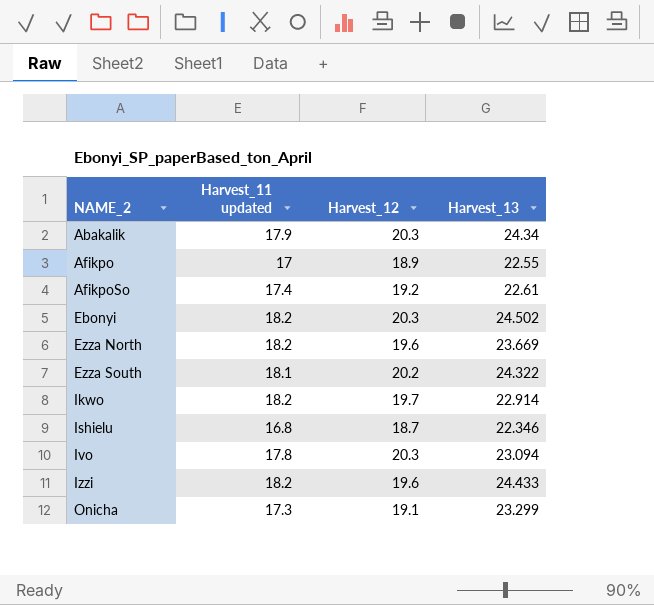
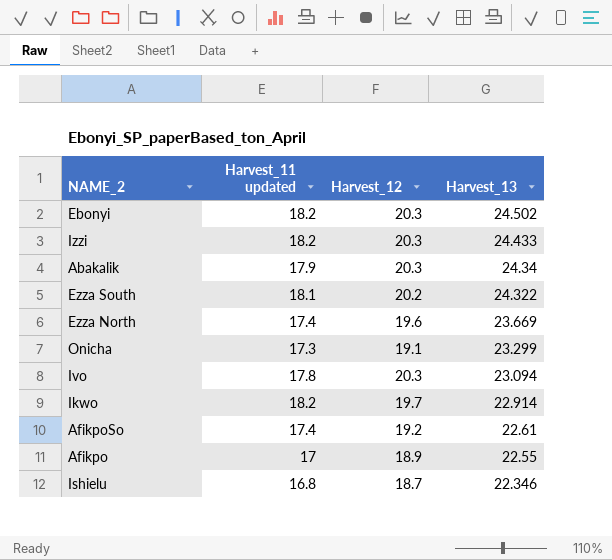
row order: NAME_2 ascending -> Harvest_13 descending
Izzi | Harvest_12: 19.6 -> 20.3
Ezza North | Harvest_11 updated: 18.2 -> 17.4

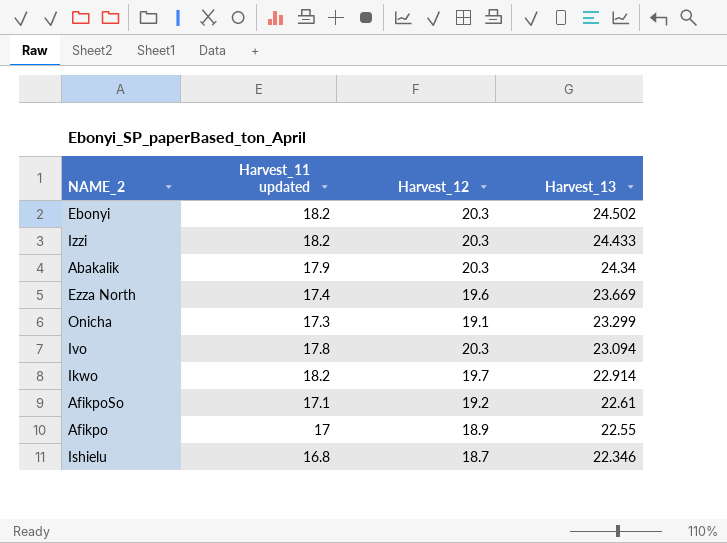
row Ezza South: 18.1 | 20.2 | 24.322 -> none
AfikpoSo | Harvest_11 updated: 17.4 -> 17.1

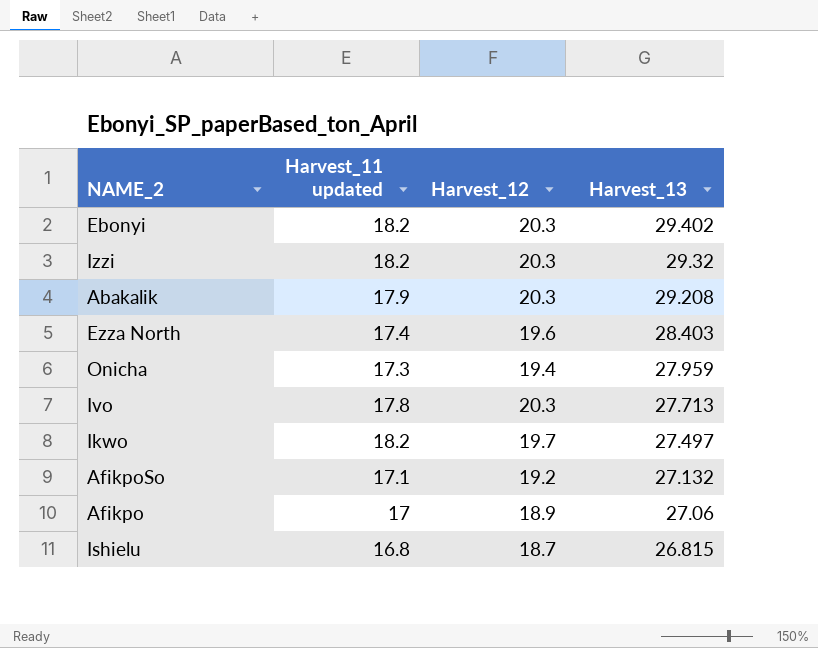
Ebonyi | Harvest_13: 24.502 -> 29.402
Izzi | Harvest_13: 24.433 -> 29.32
Abakalik | Harvest_13: 24.34 -> 29.208
Ezza North | Harvest_13: 23.669 -> 28.403
Onicha | Harvest_12: 19.1 -> 19.4
Onicha | Harvest_13: 23.299 -> 27.959
Ivo | Harvest_13: 23.094 -> 27.713
Ikwo | Harvest_13: 22.914 -> 27.497
AfikpoSo | Harvest_13: 22.61 -> 27.132
Afikpo | Harvest_13: 22.55 -> 27.06
Ishielu | Harvest_13: 22.346 -> 26.815

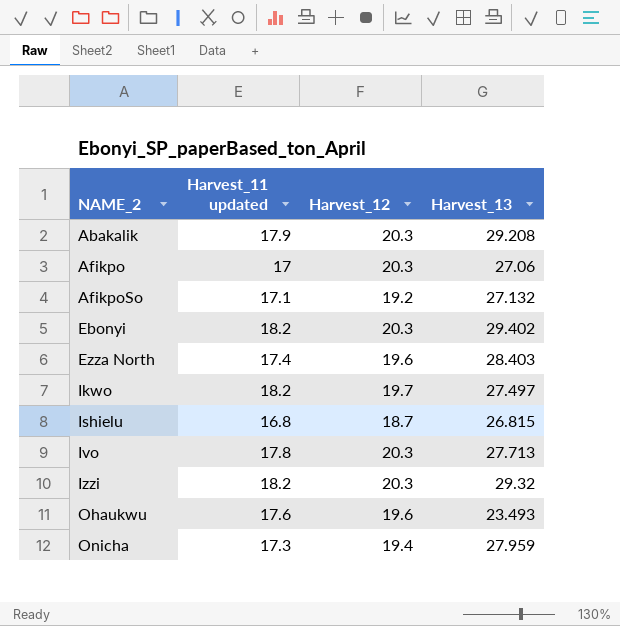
row order: Harvest_13 descending -> NAME_2 ascending
Afikpo | Harvest_12: 18.9 -> 20.3
row Ohaukwu: none -> 17.6 | 19.6 | 23.493

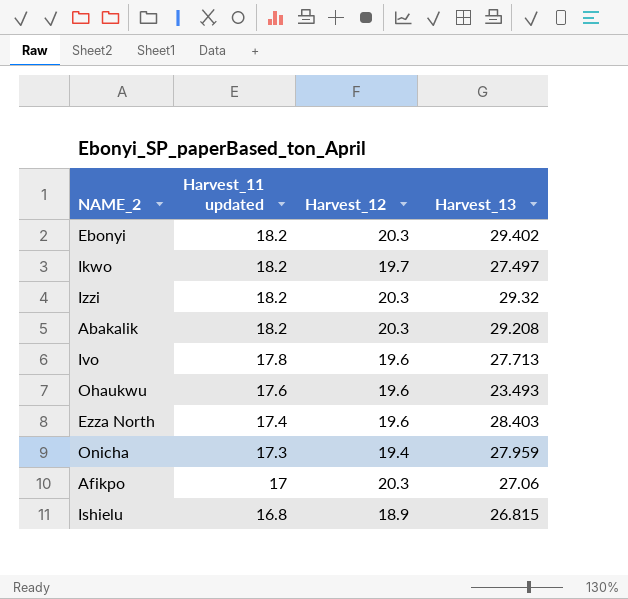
row order: NAME_2 ascending -> Harvest_11 updated descending
row AfikpoSo: 17.1 | 19.2 | 27.132 -> none
Abakalik | Harvest_11 updated: 17.9 -> 18.2
Ivo | Harvest_12: 20.3 -> 19.6
Ishielu | Harvest_12: 18.7 -> 18.9

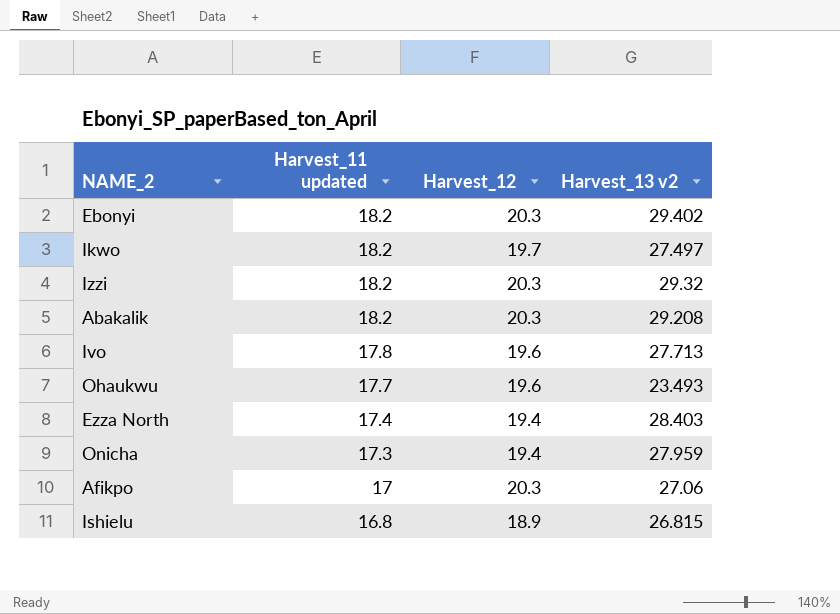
column name: Harvest_13 -> Harvest_13 v2
Ohaukwu | Harvest_11 updated: 17.6 -> 17.7
Ezza North | Harvest_12: 19.6 -> 19.4

